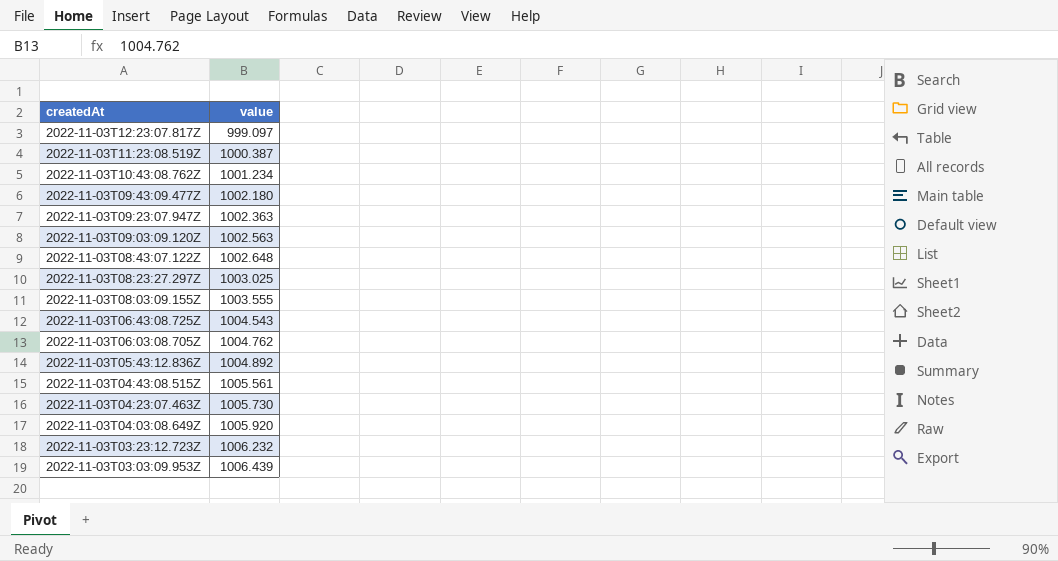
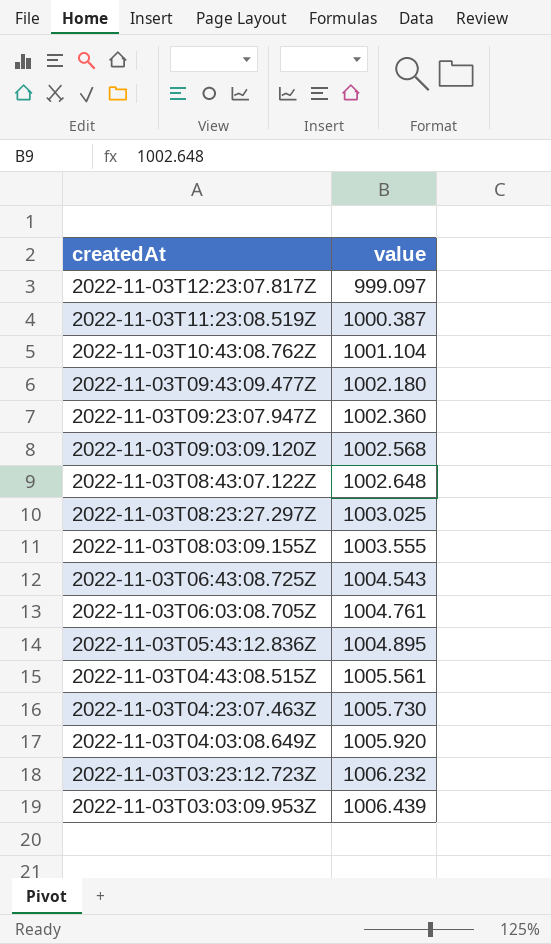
2022-11-03T10:43:08.762Z | value: 1001.234 -> 1001.104
2022-11-03T09:23:07.947Z | value: 1002.363 -> 1002.360
2022-11-03T09:03:09.120Z | value: 1002.563 -> 1002.568
2022-11-03T06:03:08.705Z | value: 1004.762 -> 1004.761
2022-11-03T05:43:12.836Z | value: 1004.892 -> 1004.895

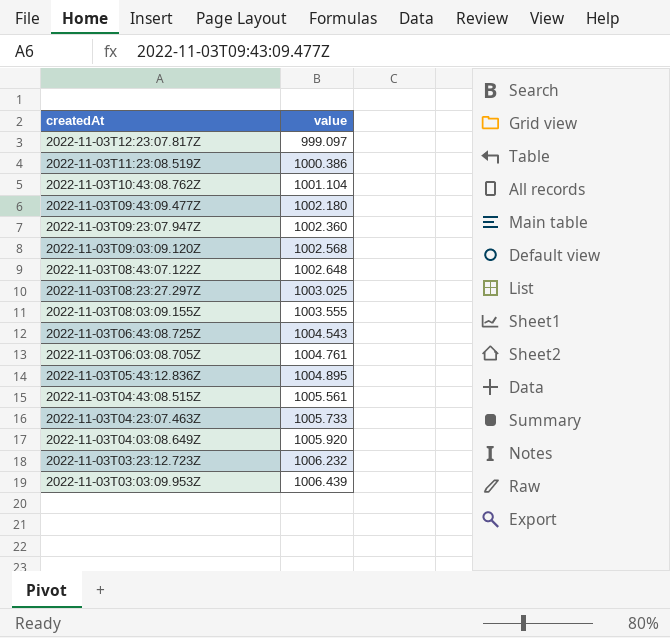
2022-11-03T11:23:08.519Z | value: 1000.387 -> 1000.386
2022-11-03T04:23:07.463Z | value: 1005.730 -> 1005.733

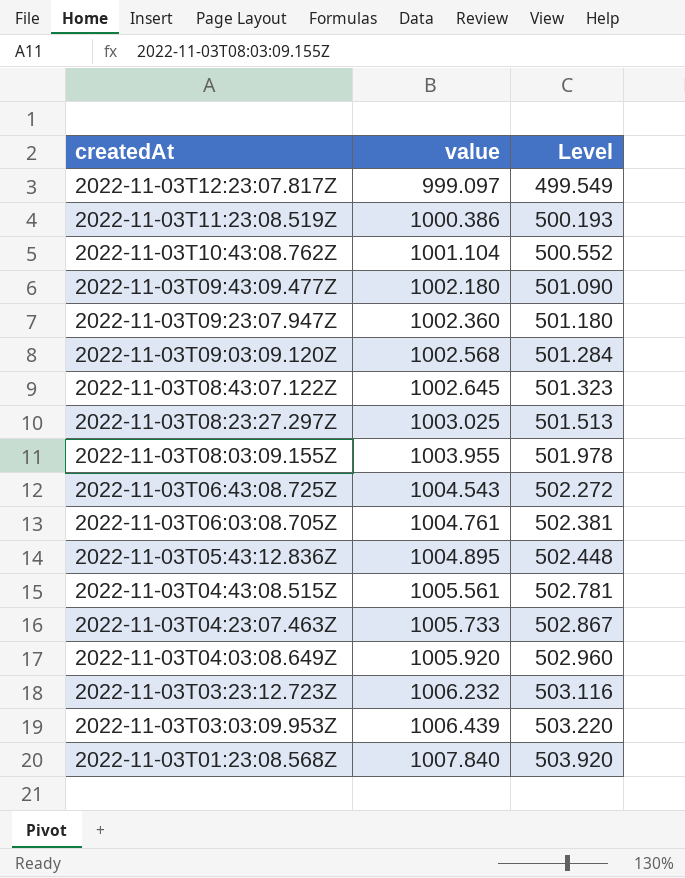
column Level | formula: none -> [value] * 0.5
2022-11-03T08:43:07.122Z | value: 1002.648 -> 1002.645
2022-11-03T08:03:09.155Z | value: 1003.555 -> 1003.955
row 2022-11-03T01:23:08.568Z: none -> 1007.840 | 503.920

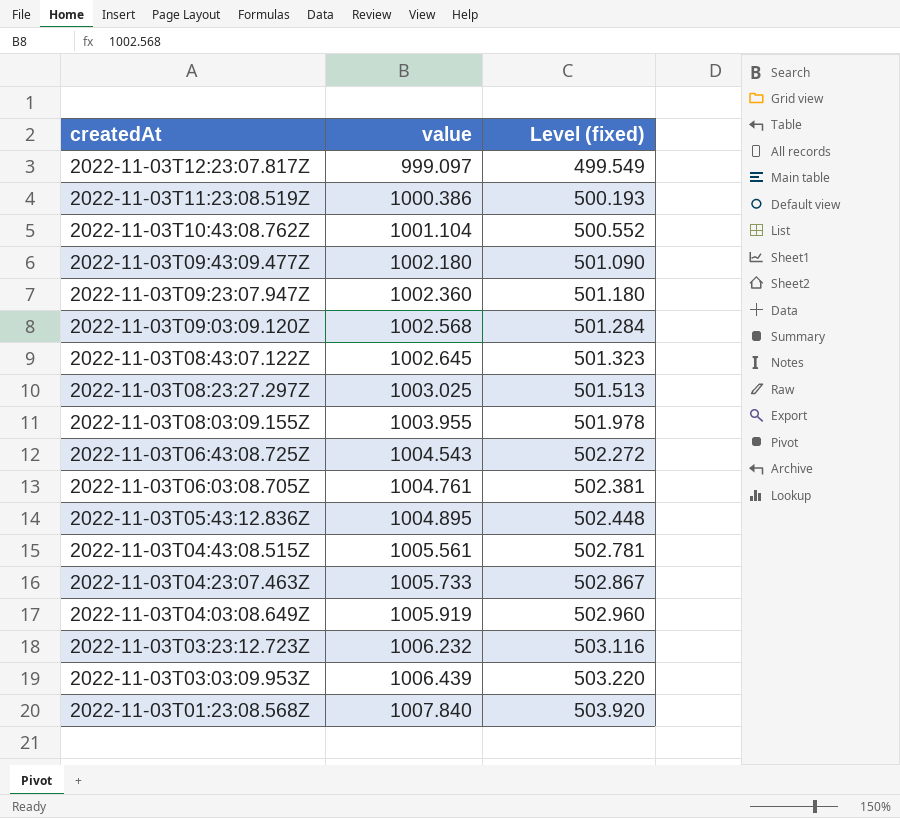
column name: Level -> Level (fixed)
2022-11-03T04:03:08.649Z | value: 1005.920 -> 1005.919

